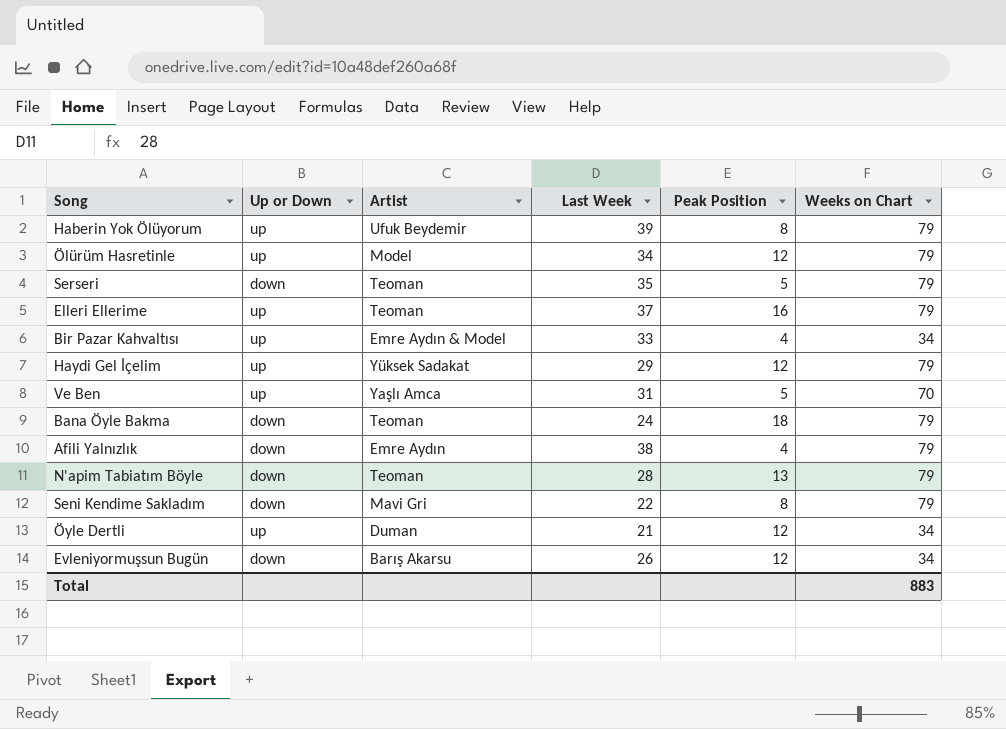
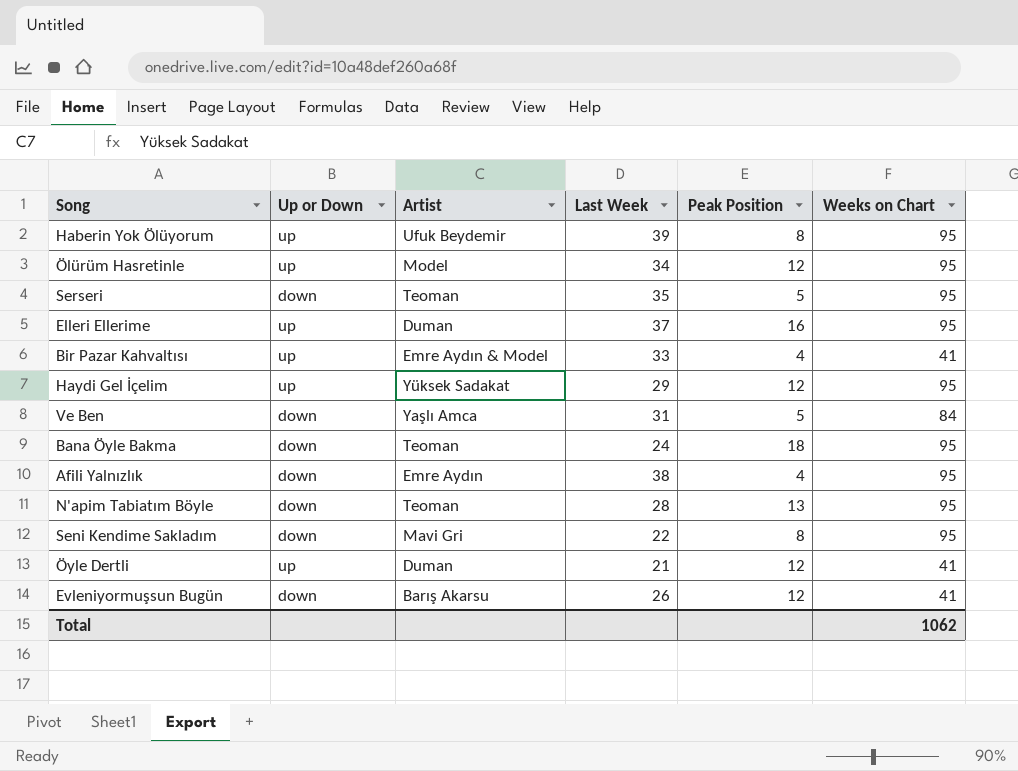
Haberin Yok Ölüyorum | Weeks on Chart: 79 -> 95
Ölürüm Hasretinle | Weeks on Chart: 79 -> 95
Serseri | Weeks on Chart: 79 -> 95
Elleri Ellerime | Artist: Teoman -> Duman
Elleri Ellerime | Weeks on Chart: 79 -> 95
Bir Pazar Kahvaltısı | Weeks on Chart: 34 -> 41
Haydi Gel İçelim | Weeks on Chart: 79 -> 95
Ve Ben | Up or Down: up -> down
Ve Ben | Weeks on Chart: 70 -> 84
Bana Öyle Bakma | Weeks on Chart: 79 -> 95
Afili Yalnızlık | Weeks on Chart: 79 -> 95
N'apim Tabiatım Böyle | Weeks on Chart: 79 -> 95
Seni Kendime Sakladım | Weeks on Chart: 79 -> 95
Öyle Dertli | Weeks on Chart: 34 -> 41
Evleniyormuşsun Bugün | Weeks on Chart: 34 -> 41
Total | Weeks on Chart: 883 -> 1062

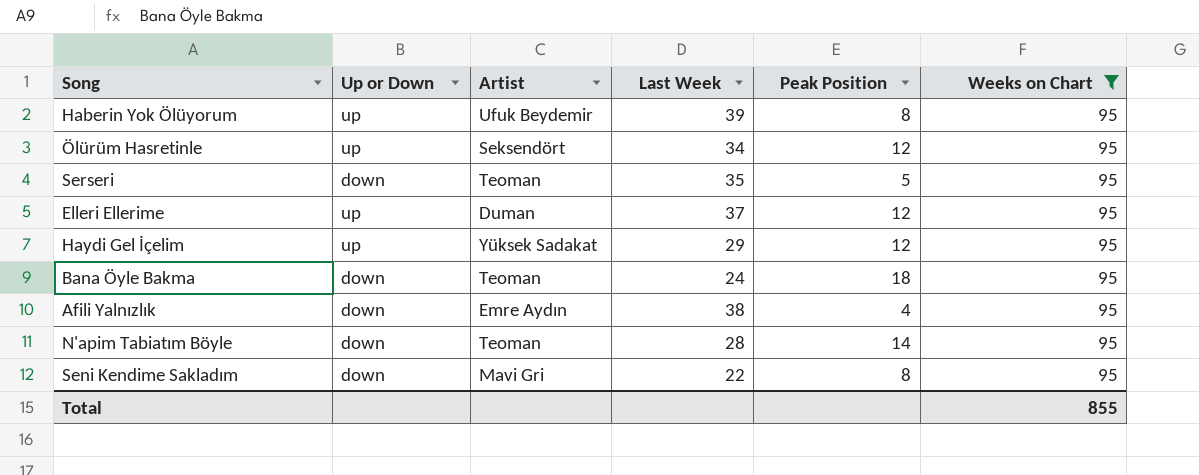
filter: none -> Weeks on Chart = 95
Ölürüm Hasretinle | Artist: Model -> Seksendört
Elleri Ellerime | Peak Position: 16 -> 12
N'apim Tabiatım Böyle | Peak Position: 13 -> 14
Total | Weeks on Chart: 1062 -> 855

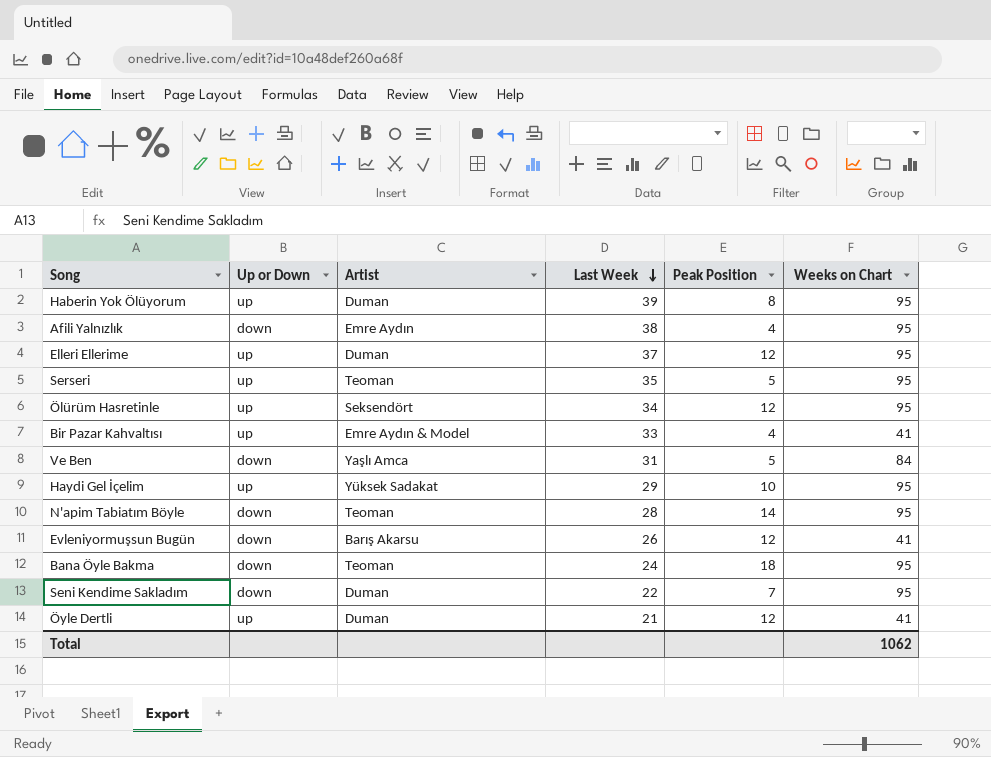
filter: Weeks on Chart = 95 -> none
row order: none -> Last Week descending
Haberin Yok Ölüyorum | Artist: Ufuk Beydemir -> Duman
Serseri | Up or Down: down -> up
Haydi Gel İçelim | Peak Position: 12 -> 10
Seni Kendime Sakladım | Artist: Mavi Gri -> Duman
Seni Kendime Sakladım | Peak Position: 8 -> 7
Total | Weeks on Chart: 855 -> 1062

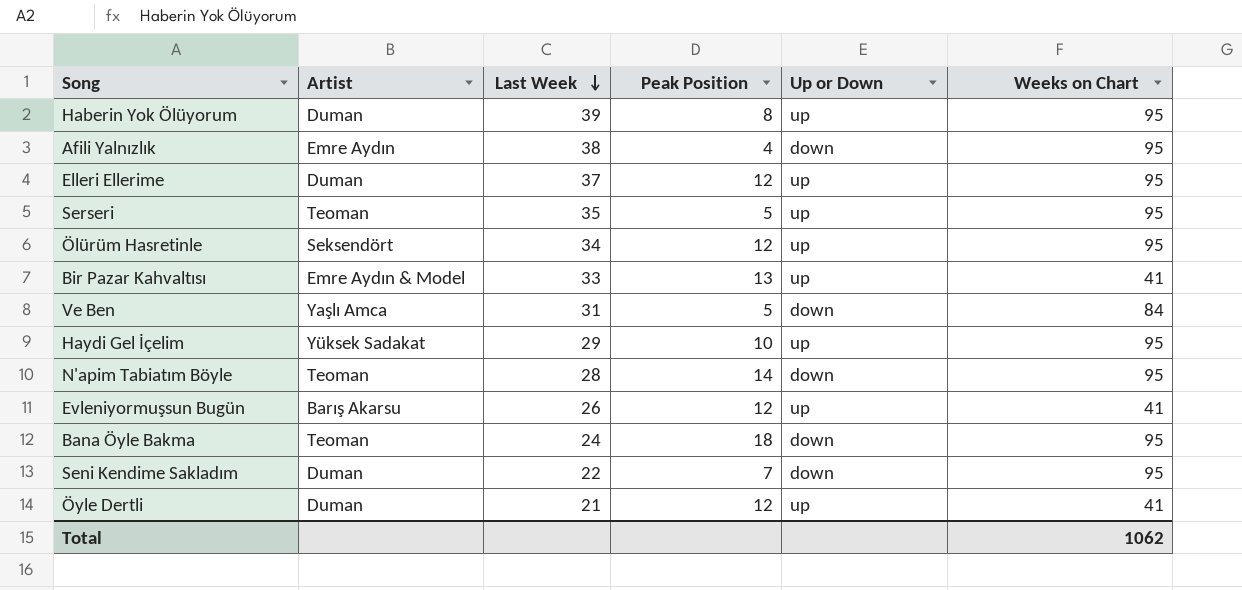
column Up or Down | position: 2 -> 5
Bir Pazar Kahvaltısı | Peak Position: 4 -> 13
Evleniyormuşsun Bugün | Up or Down: down -> up

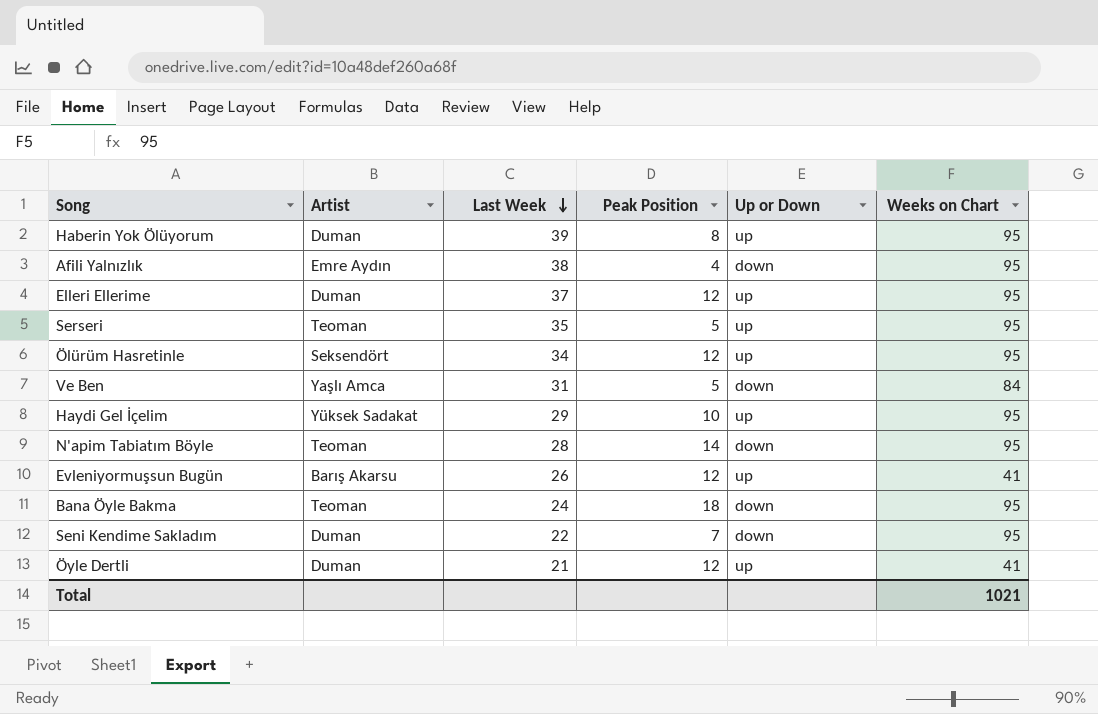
row Bir Pazar Kahvaltısı: Emre Aydın & Model | 33 | 13 | up | 41 -> none
Total | Weeks on Chart: 1062 -> 1021

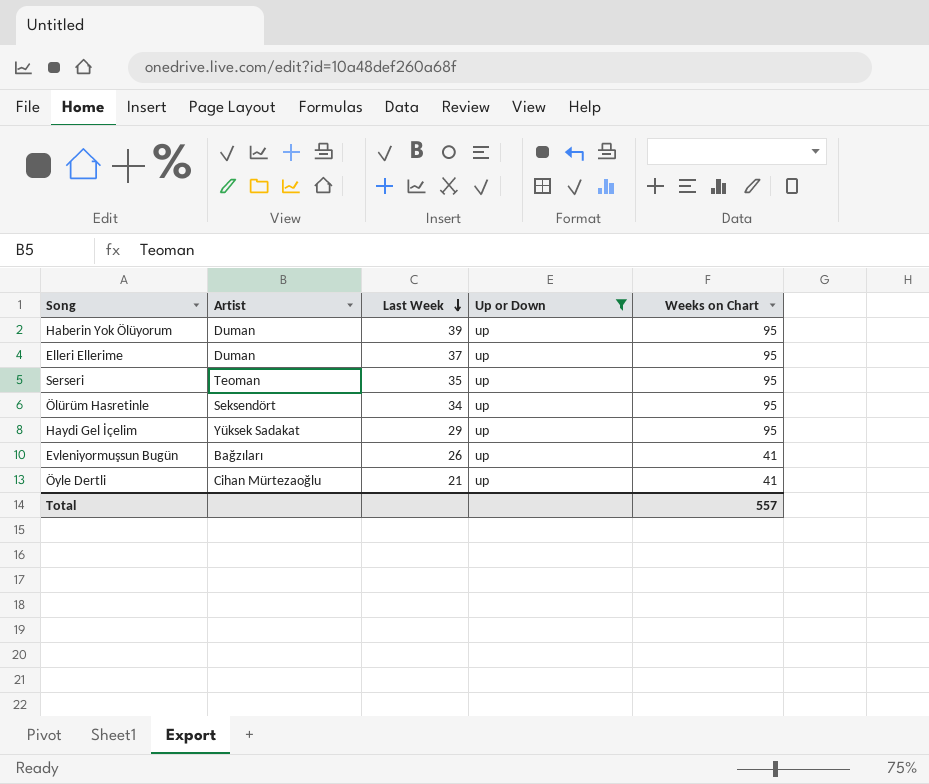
filter: none -> Up or Down = up
column Peak Position | position: 4 -> none
Evleniyormuşsun Bugün | Artist: Barış Akarsu -> Bağzıları
Öyle Dertli | Artist: Duman -> Cihan Mürtezaoğlu
Total | Weeks on Chart: 1021 -> 557

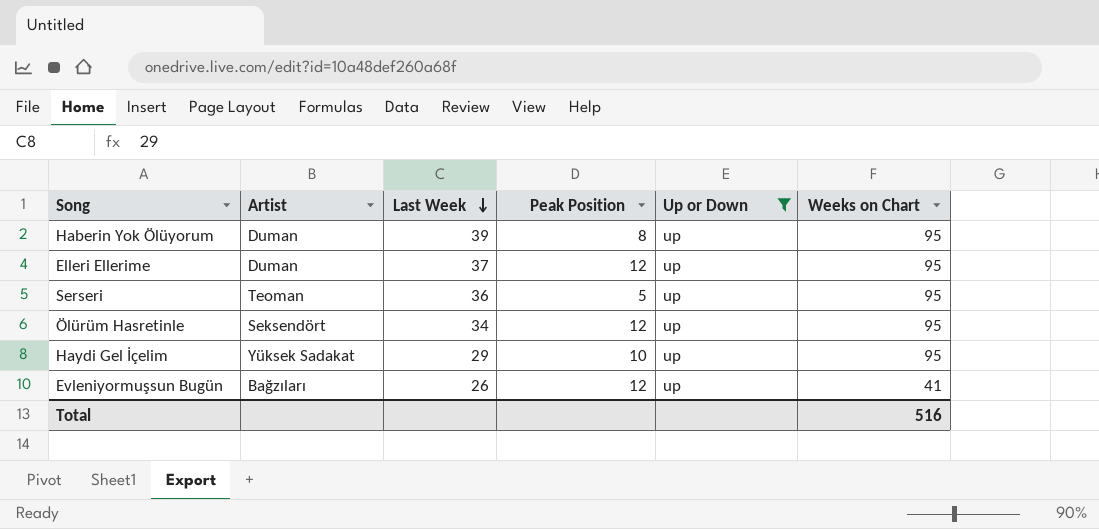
column Peak Position | position: none -> 4
row Öyle Dertli: Cihan Mürtezaoğlu | 21 | up | 41 -> none
Serseri | Last Week: 35 -> 36
Total | Weeks on Chart: 557 -> 516

